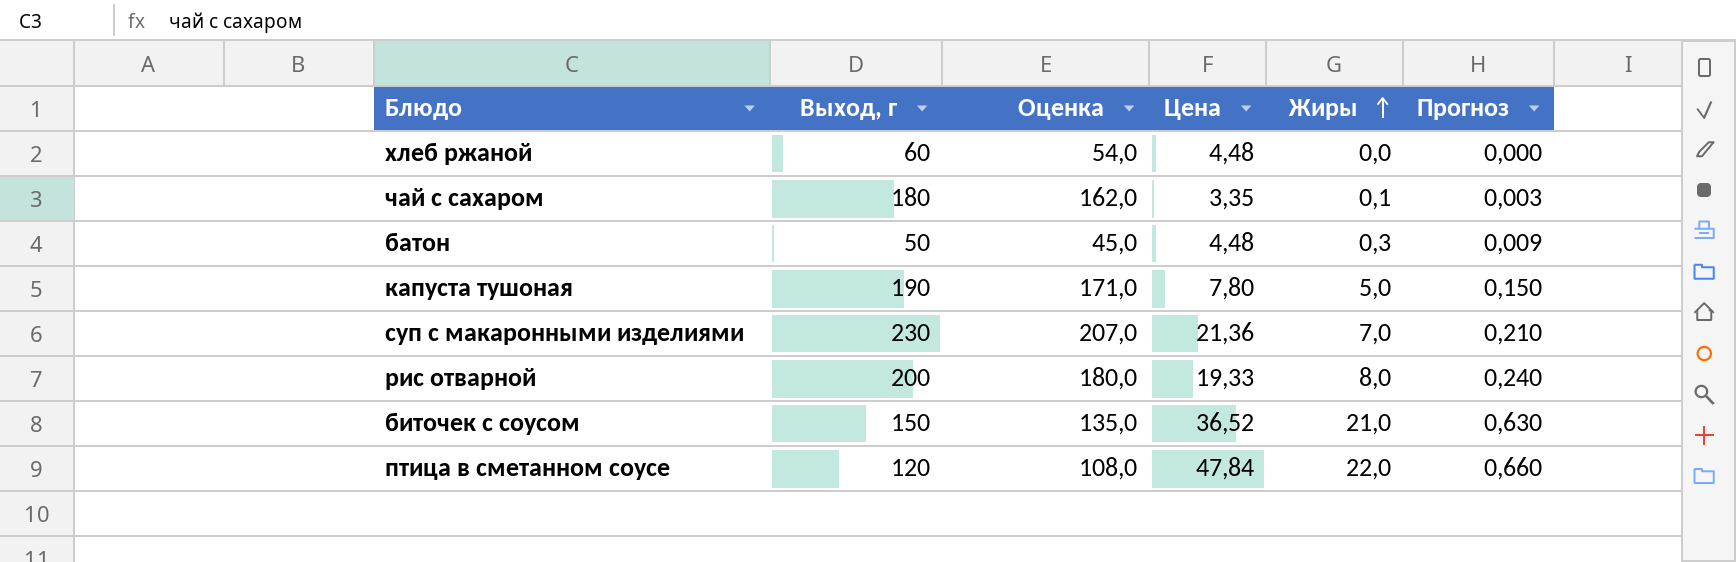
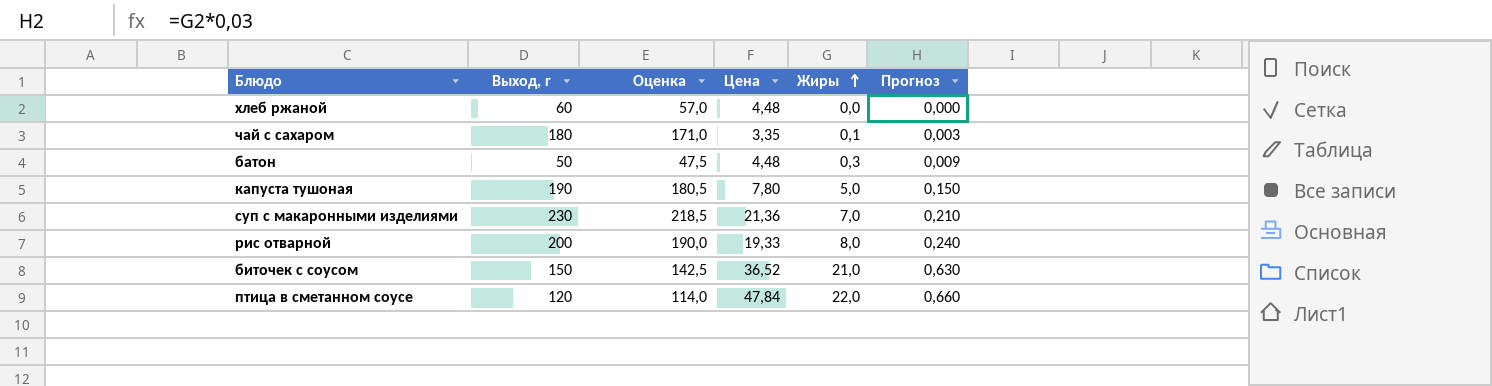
column Оценка | formula: [Выход, г] * 0,9 -> [Выход, г] * 0,95

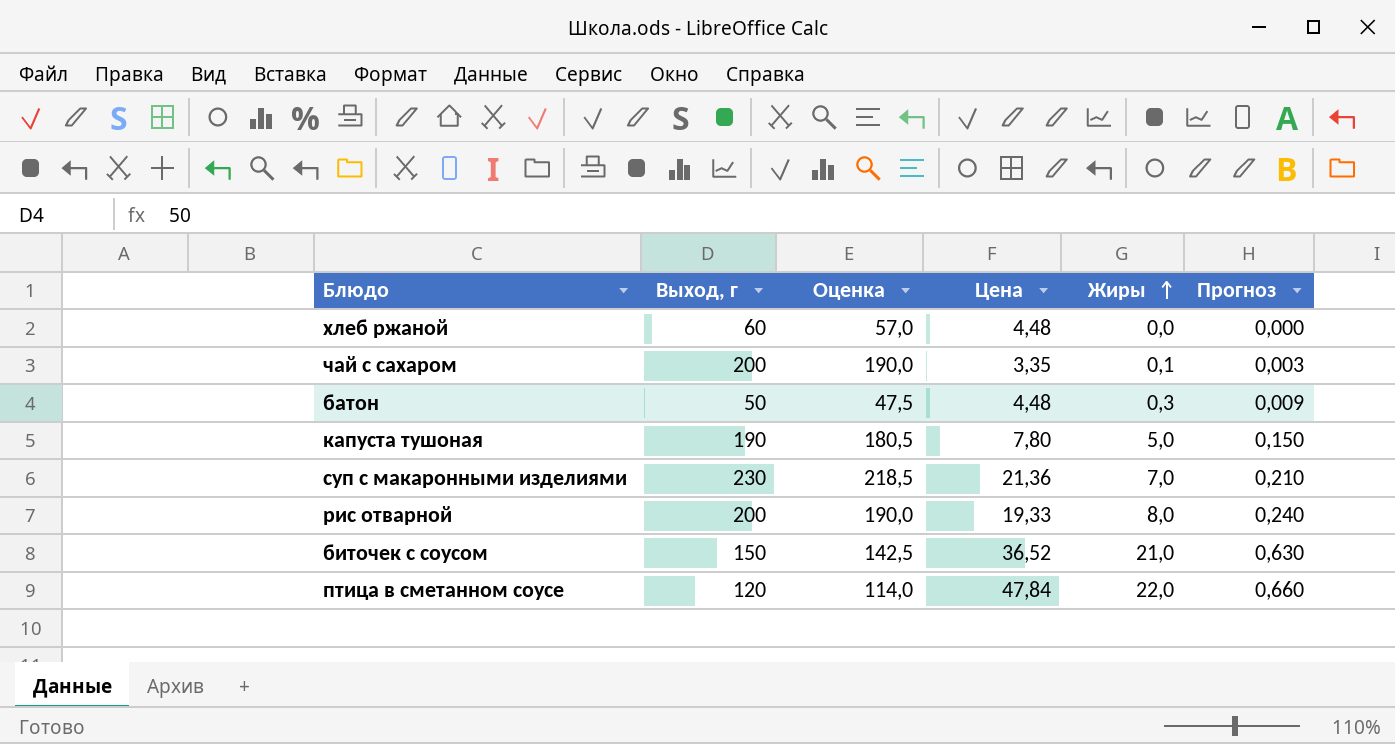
чай с сахаром | Выход, г: 180 -> 200
чай с сахаром | Оценка: 171,0 -> 190,0

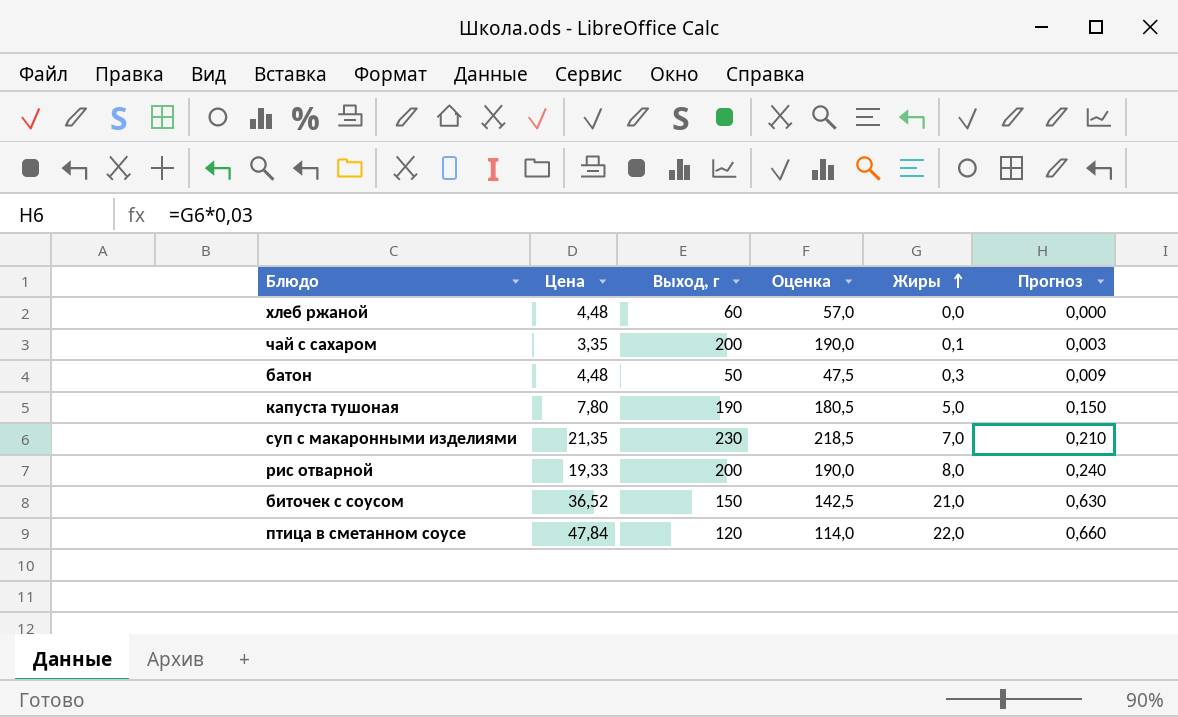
column Цена | position: 4 -> 2
суп с макаронными изделиями | Цена: 21,36 -> 21,35

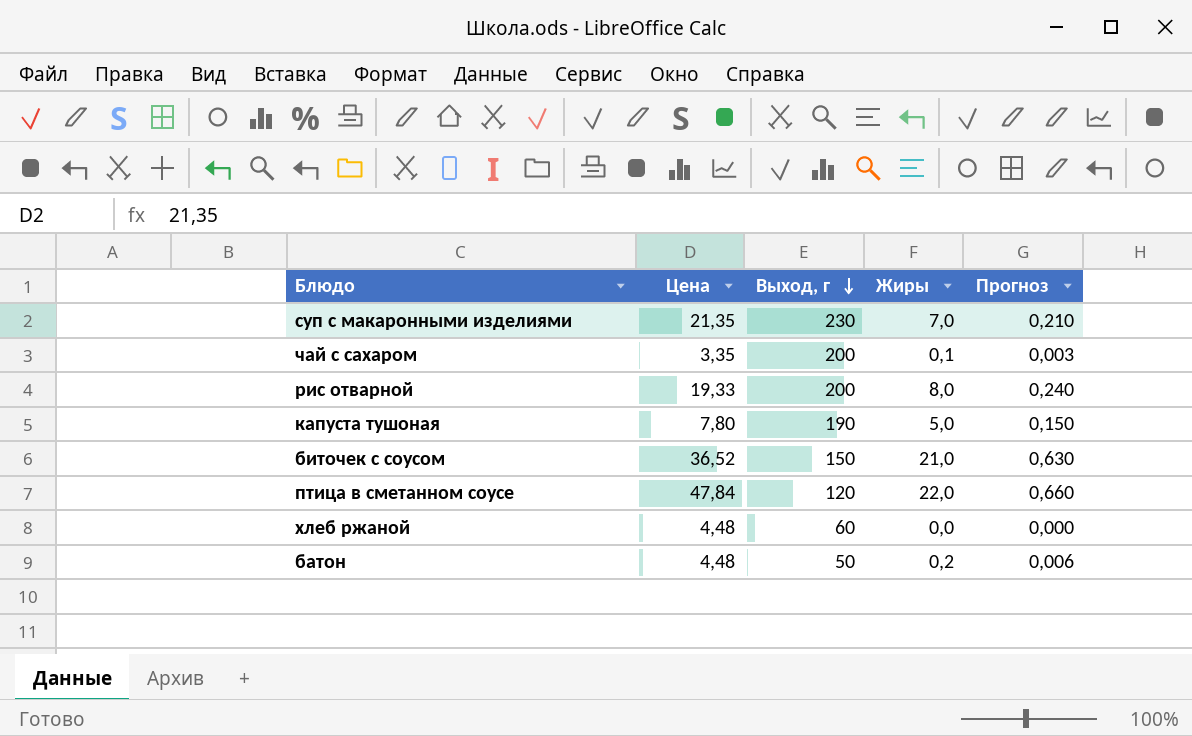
row order: Жиры ascending -> Выход, г descending
column Оценка | formula: [Выход, г] * 0,95 -> none
батон | Жиры: 0,3 -> 0,2
батон | Прогноз: 0,009 -> 0,006

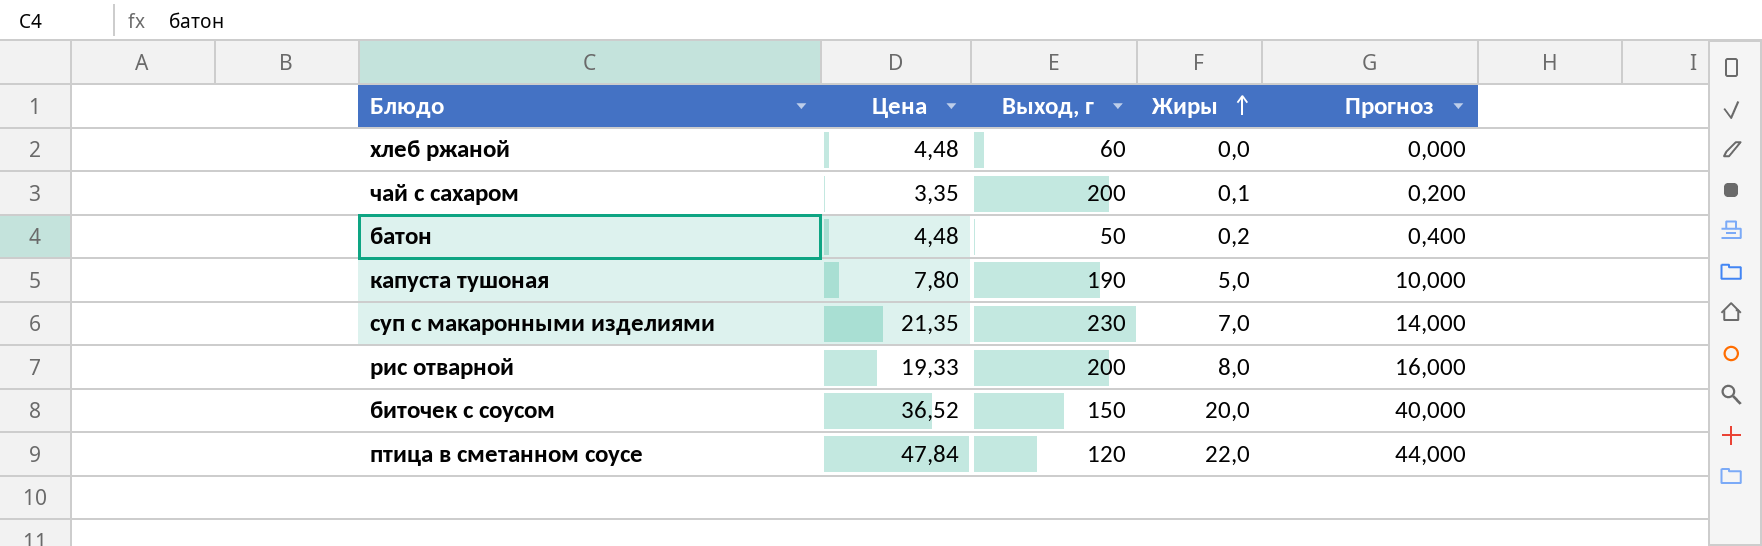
row order: Выход, г descending -> Жиры ascending
column Прогноз | formula: [Жиры] * 0,03 -> [Жиры] * 2
биточек с соусом | Жиры: 21,0 -> 20,0

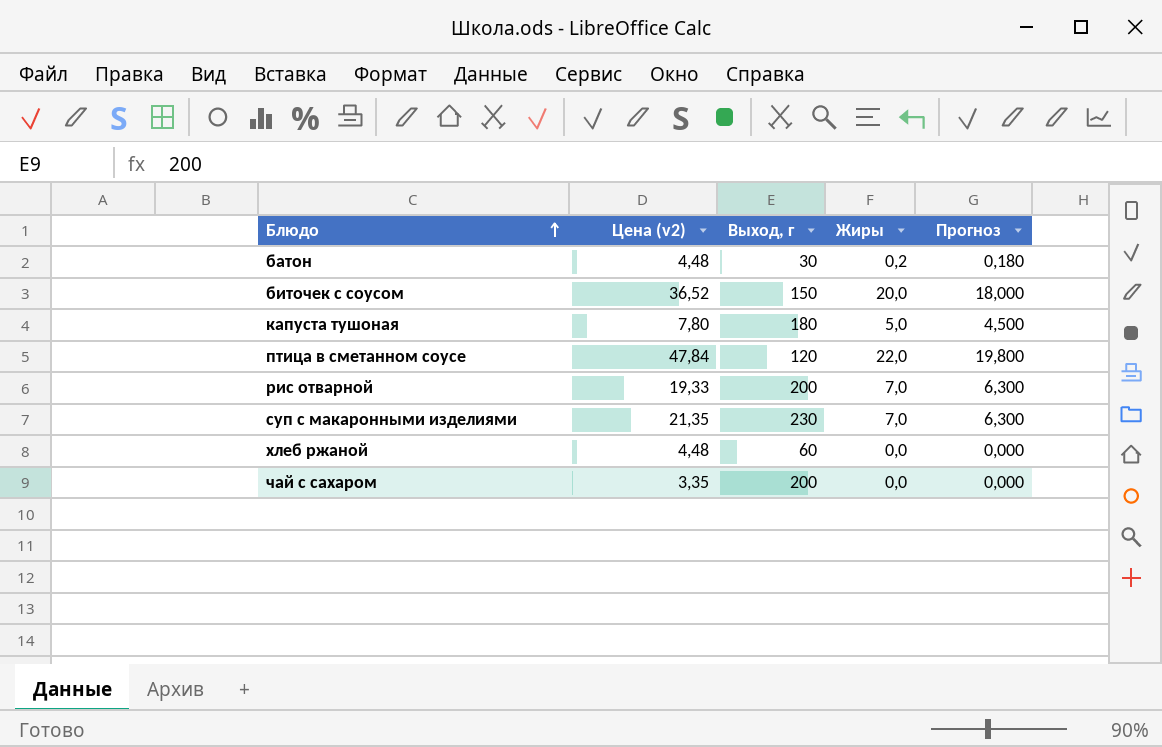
row order: Жиры ascending -> Блюдо ascending
column name: Цена -> Цена (v2)
column Прогноз | formula: [Жиры] * 2 -> [Жиры] * 0,9
батон | Выход, г: 50 -> 30
капуста тушоная | Выход, г: 190 -> 180
рис отварной | Жиры: 8,0 -> 7,0
чай с сахаром | Жиры: 0,1 -> 0,0

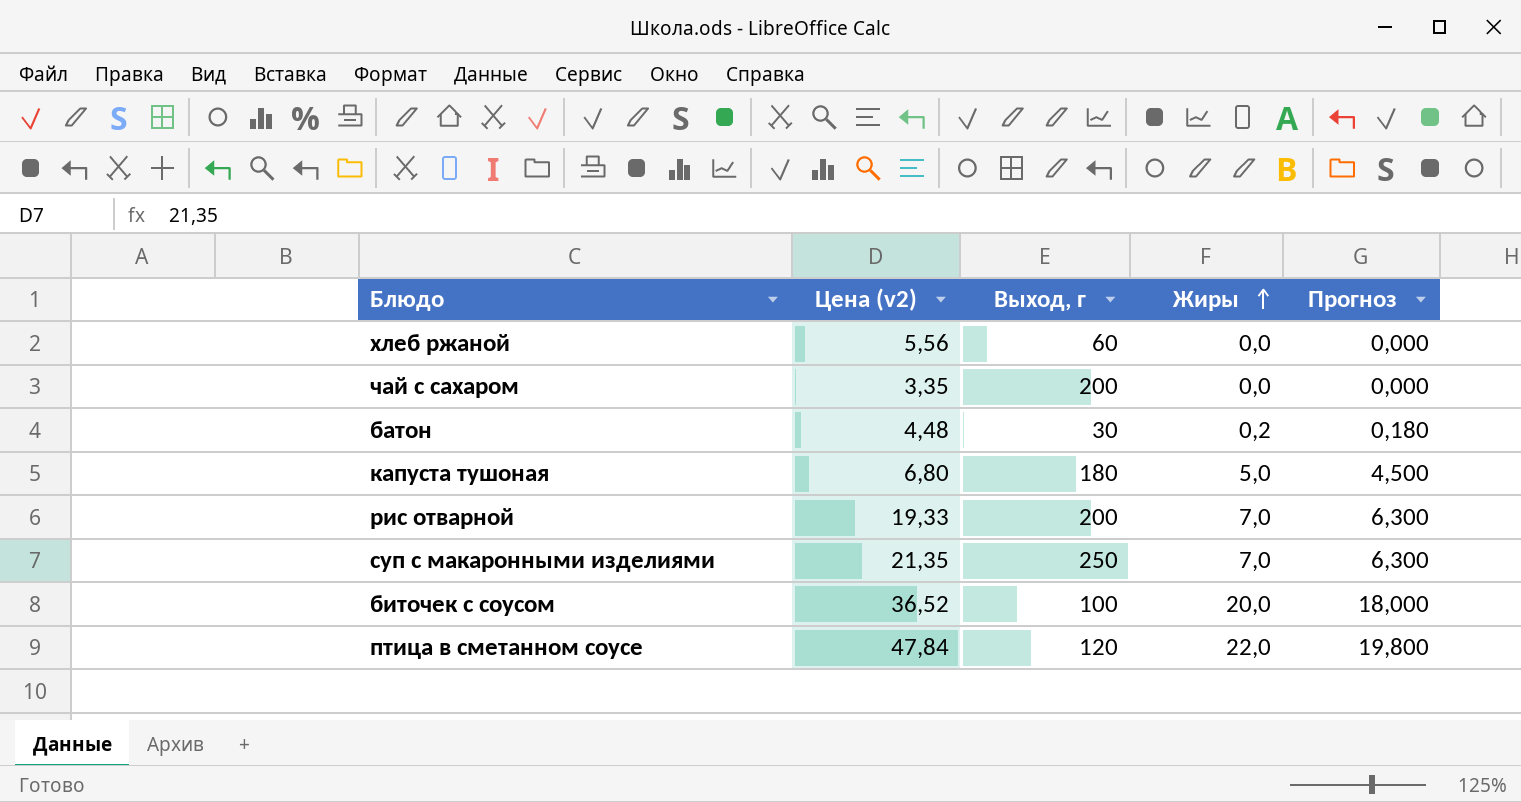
row order: Блюдо ascending -> Жиры ascending
хлеб ржаной | Цена (v2): 4,48 -> 5,56
капуста тушоная | Цена (v2): 7,80 -> 6,80
суп с макаронными изделиями | Выход, г: 230 -> 250
биточек с соусом | Выход, г: 150 -> 100

